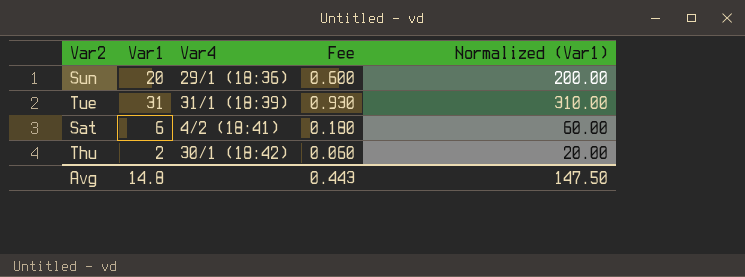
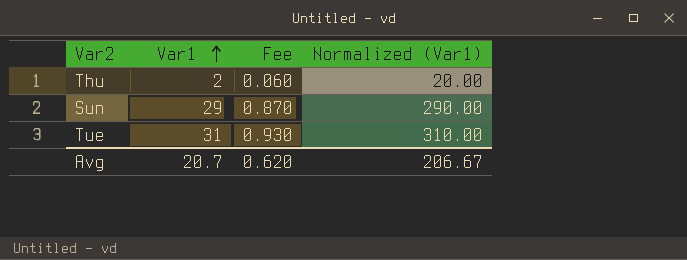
row order: none -> Var1 ascending
column Var4 | position: 3 -> none
row Sat: 6 | 4/2 (18:41) | 0.180 | 60.00 -> none
Sun | Var1: 20 -> 29
Sun | Fee: 0.600 -> 0.870
Sun | Normalized (Var1): 200.00 -> 290.00
Avg | Var1: 14.8 -> 20.7
Avg | Fee: 0.443 -> 0.620
Avg | Normalized (Var1): 147.50 -> 206.67

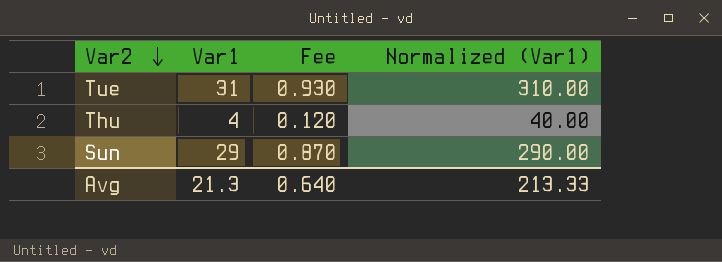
row order: Var1 ascending -> Var2 descending
Thu | Var1: 2 -> 4
Thu | Fee: 0.060 -> 0.120
Thu | Normalized (Var1): 20.00 -> 40.00
Avg | Var1: 20.7 -> 21.3
Avg | Fee: 0.620 -> 0.640
Avg | Normalized (Var1): 206.67 -> 213.33

